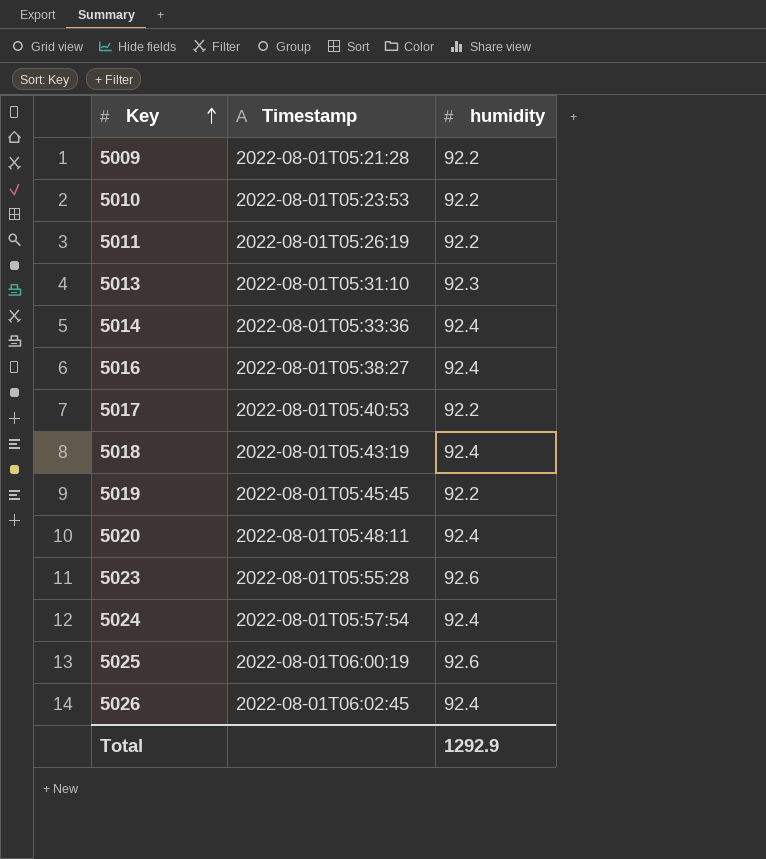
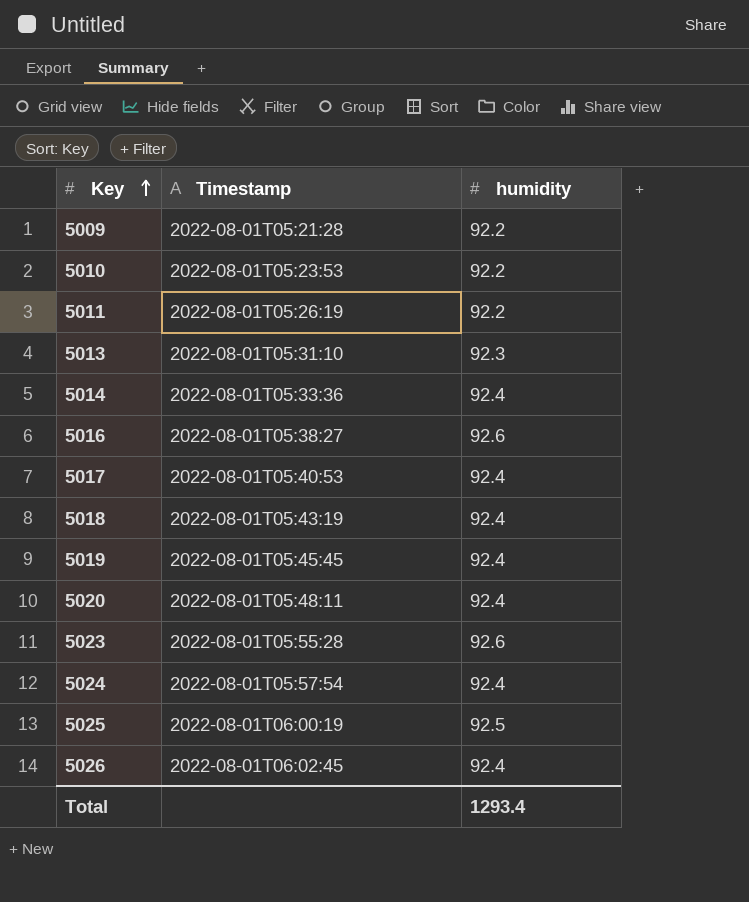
5016 | humidity: 92.4 -> 92.6
5017 | humidity: 92.2 -> 92.4
5019 | humidity: 92.2 -> 92.4
5025 | humidity: 92.6 -> 92.5
Total | humidity: 1292.9 -> 1293.4

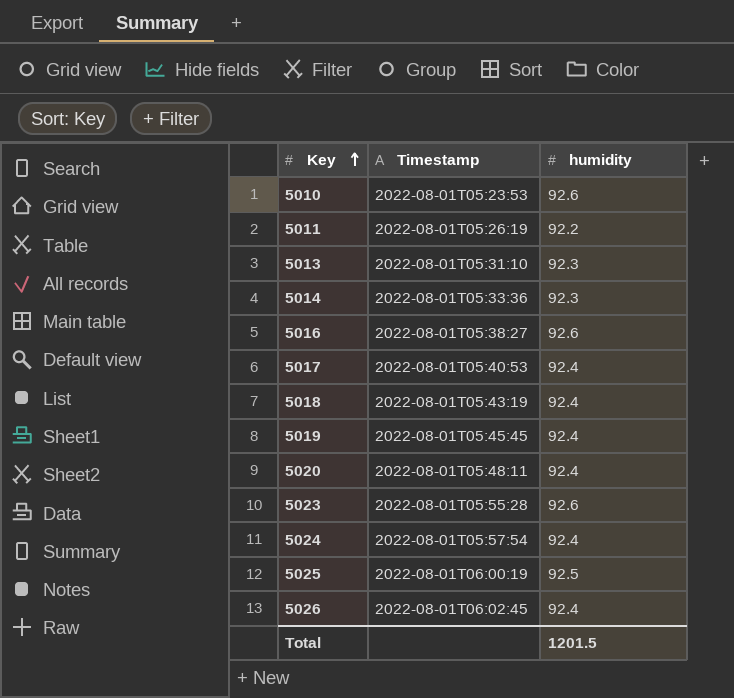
row 5009: 2022-08-01T05:21:28 | 92.2 -> none
5010 | humidity: 92.2 -> 92.6
5014 | humidity: 92.4 -> 92.3
Total | humidity: 1293.4 -> 1201.5

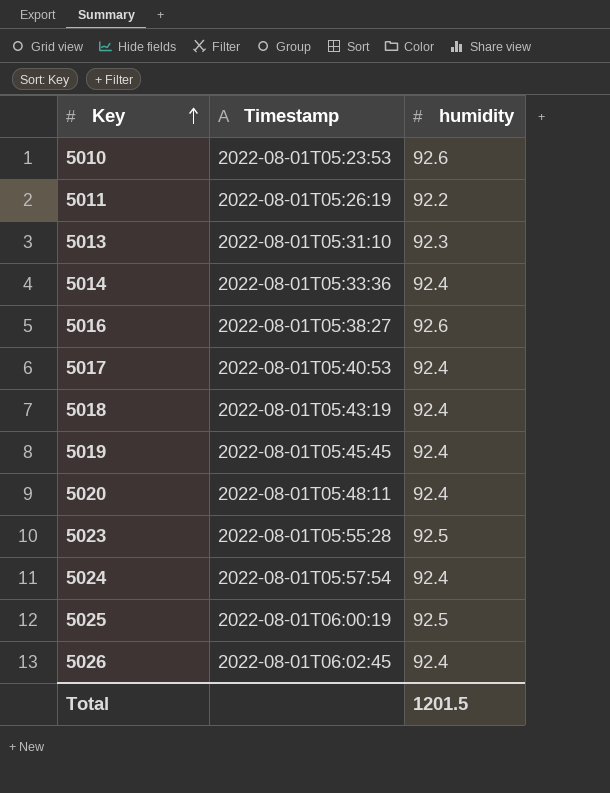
5014 | humidity: 92.3 -> 92.4
5023 | humidity: 92.6 -> 92.5

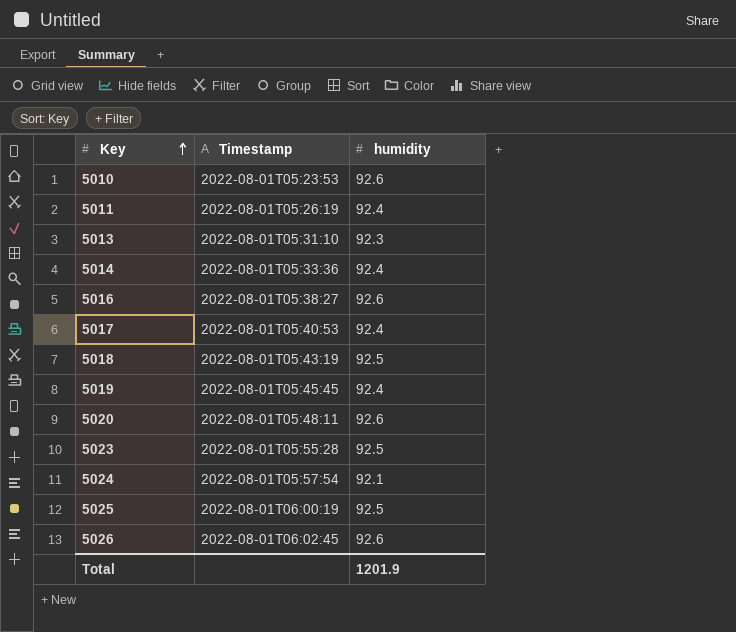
5011 | humidity: 92.2 -> 92.4
5018 | humidity: 92.4 -> 92.5
5020 | humidity: 92.4 -> 92.6
5024 | humidity: 92.4 -> 92.1
5026 | humidity: 92.4 -> 92.6
Total | humidity: 1201.5 -> 1201.9

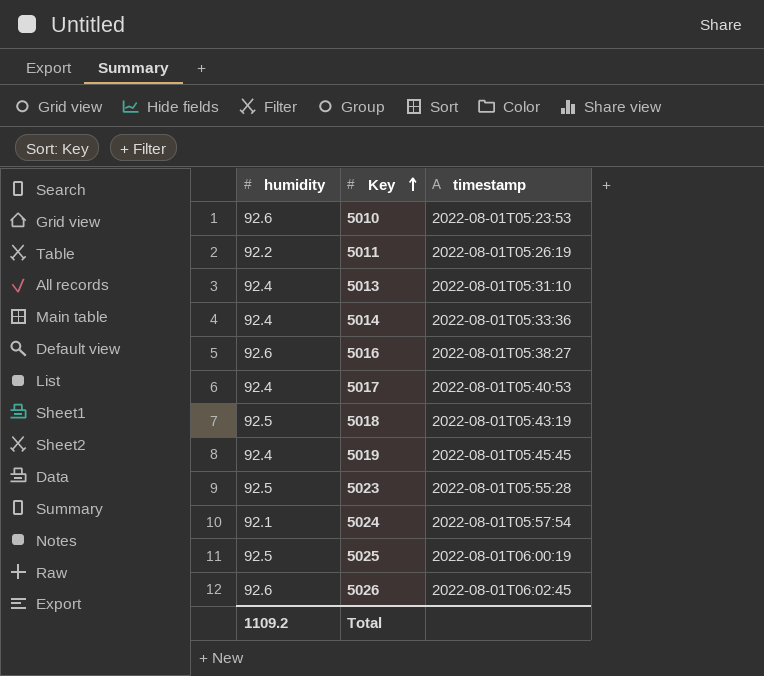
column humidity | position: 3 -> 1
column name: Timestamp -> timestamp
row 5020: 2022-08-01T05:48:11 | 92.6 -> none
5011 | humidity: 92.4 -> 92.2
5013 | humidity: 92.3 -> 92.4
Total | humidity: 1201.9 -> 1109.2

